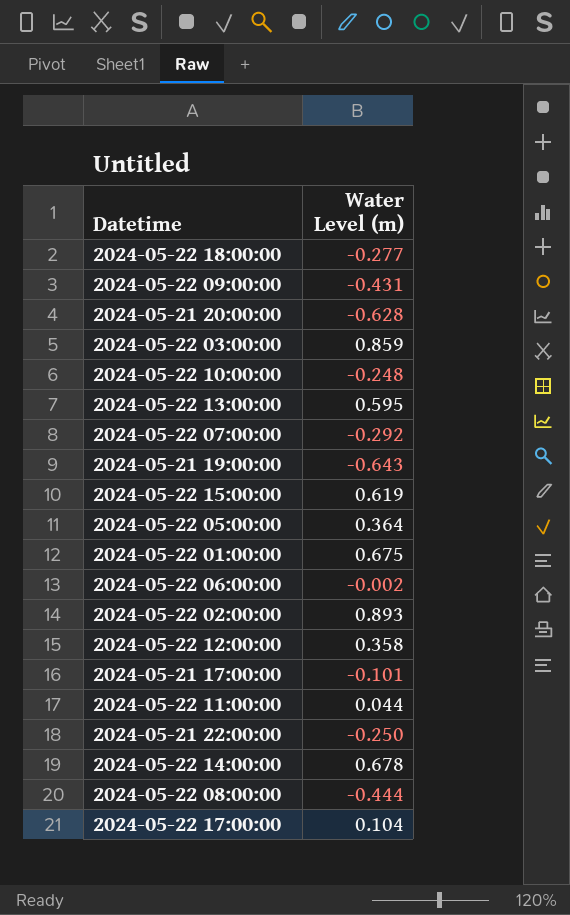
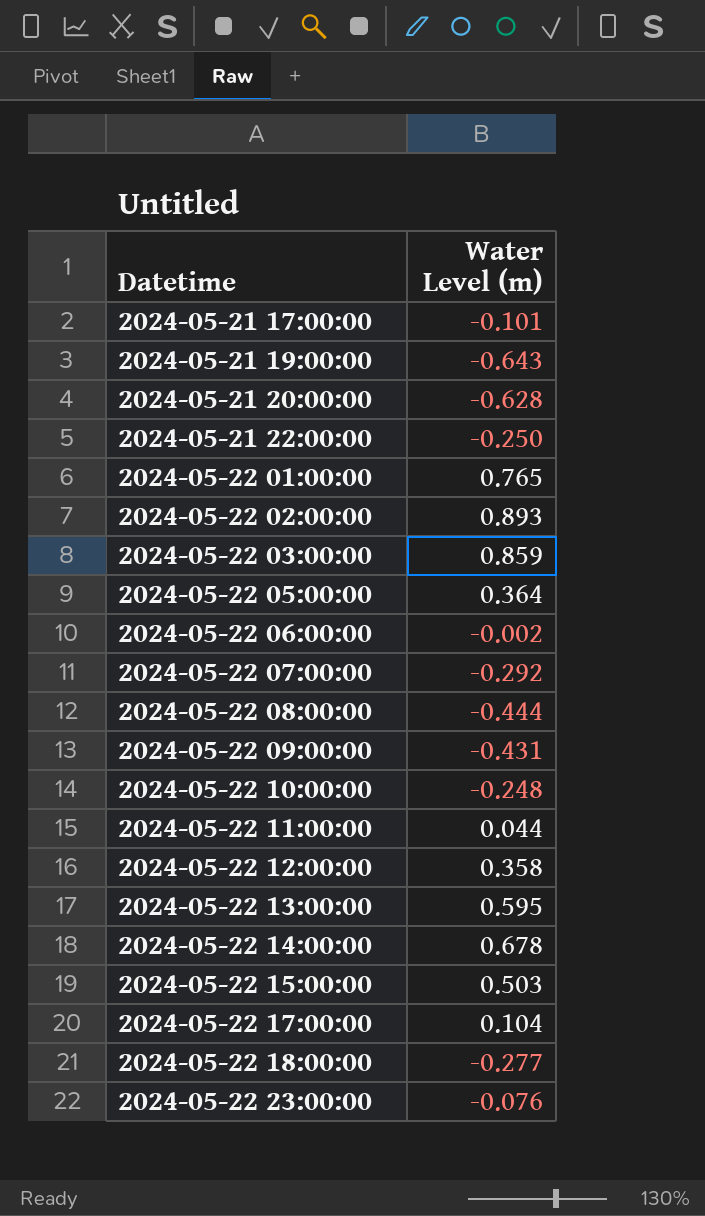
row order: none -> Datetime ascending
2024-05-22 01:00:00 | Water Level (m): 0.675 -> 0.765
2024-05-22 15:00:00 | Water Level (m): 0.619 -> 0.503
row 2024-05-22 23:00:00: none -> -0.076

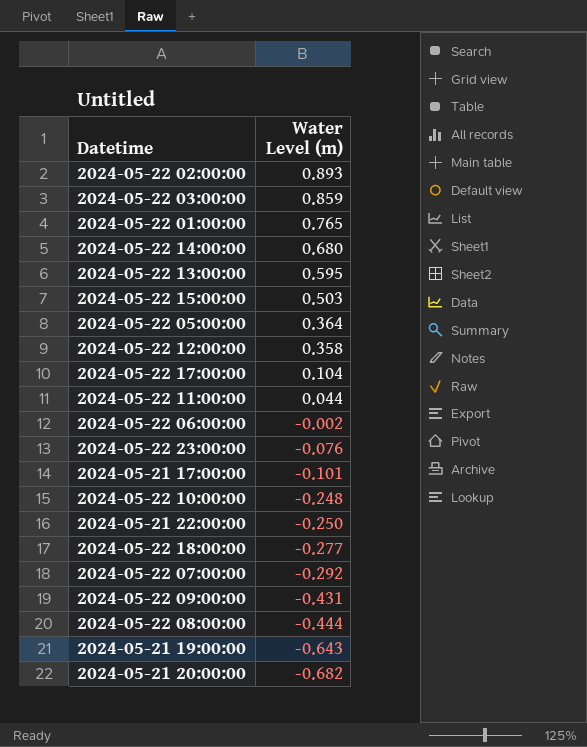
row order: Datetime ascending -> Water Level (m) descending
2024-05-22 14:00:00 | Water Level (m): 0.678 -> 0.680
2024-05-21 20:00:00 | Water Level (m): -0.628 -> -0.682

